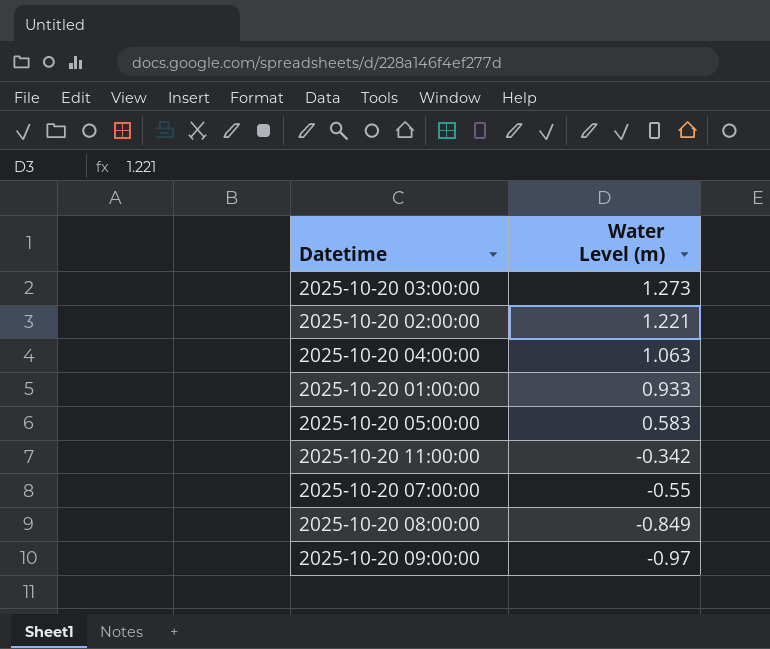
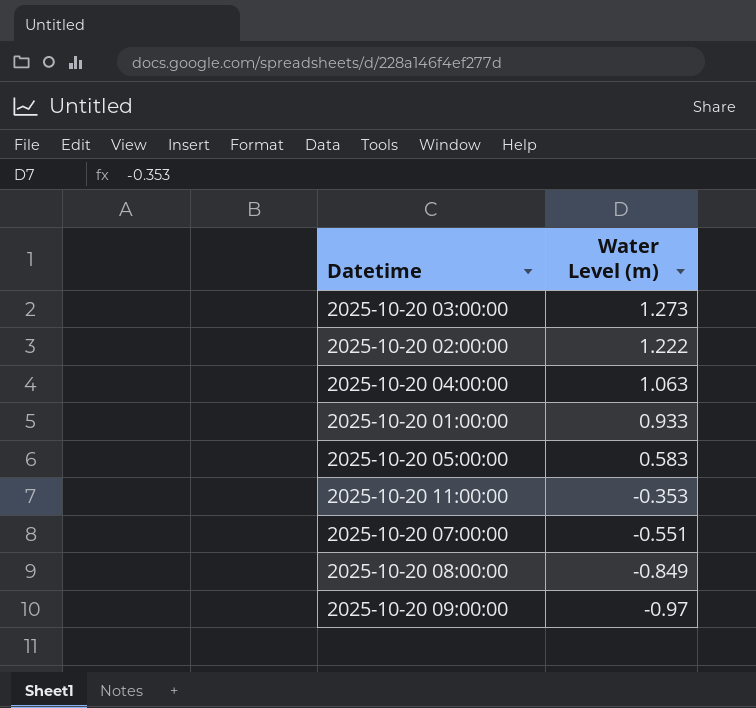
2025-10-20 02:00:00 | Water Level (m): 1.221 -> 1.222
2025-10-20 11:00:00 | Water Level (m): -0.342 -> -0.353
2025-10-20 07:00:00 | Water Level (m): -0.55 -> -0.551

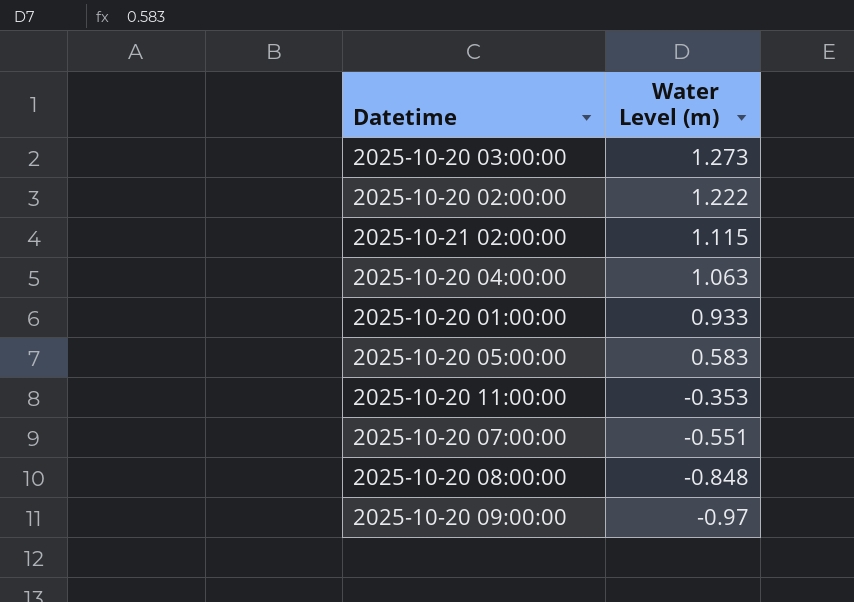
row 2025-10-21 02:00:00: none -> 1.115
2025-10-20 08:00:00 | Water Level (m): -0.849 -> -0.848

